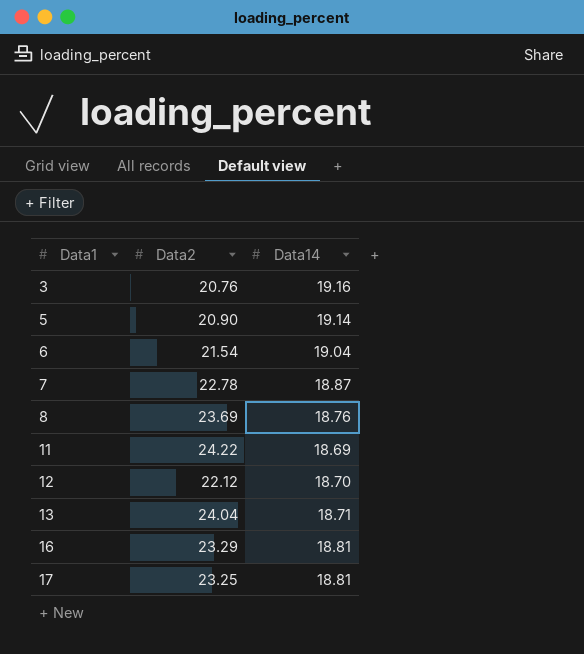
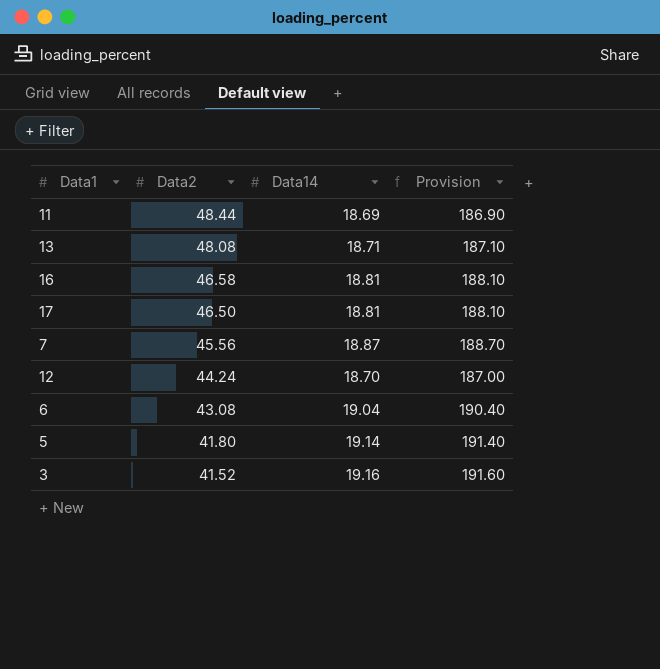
row order: Data1 ascending -> Data2 descending
column Provision | formula: none -> [Data14] * 10
row 8: 23.69 | 18.76 -> none
11 | Data2: 24.22 -> 48.44
13 | Data2: 24.04 -> 48.08
16 | Data2: 23.29 -> 46.58
17 | Data2: 23.25 -> 46.50
7 | Data2: 22.78 -> 45.56
12 | Data2: 22.12 -> 44.24
6 | Data2: 21.54 -> 43.08
5 | Data2: 20.90 -> 41.80
3 | Data2: 20.76 -> 41.52

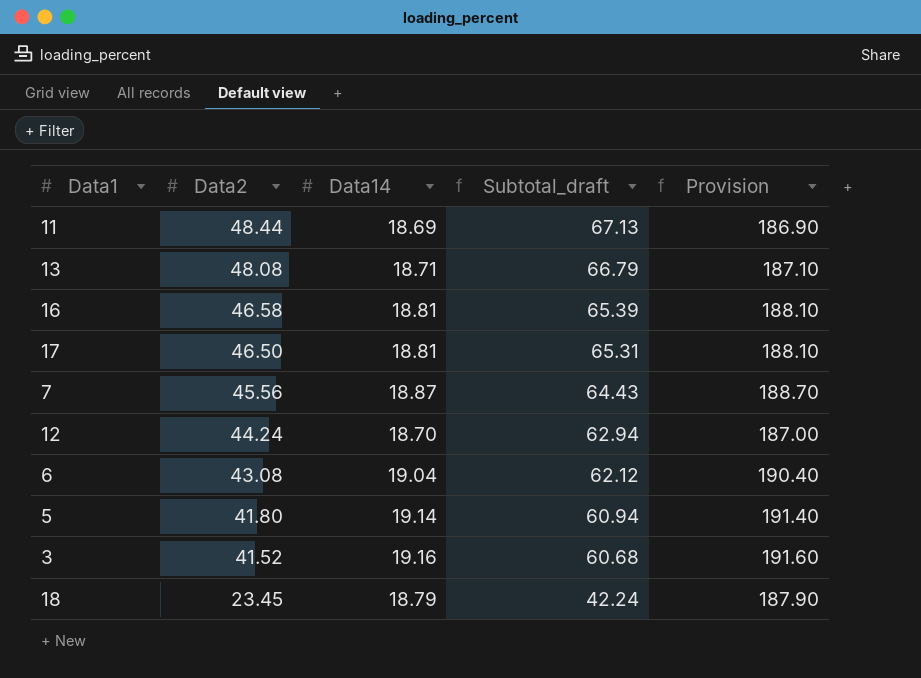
column Subtotal_draft | formula: none -> [Data2] + [Data14]
row 18: none -> 23.45 | 18.79 | 42.24 | 187.90

